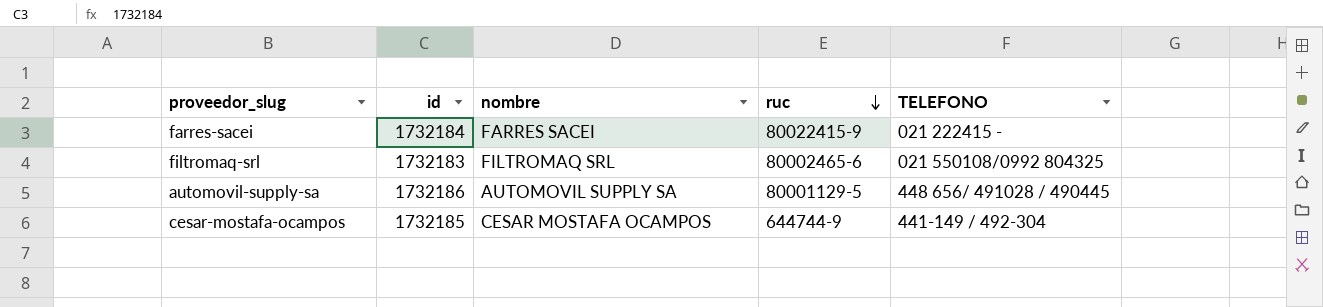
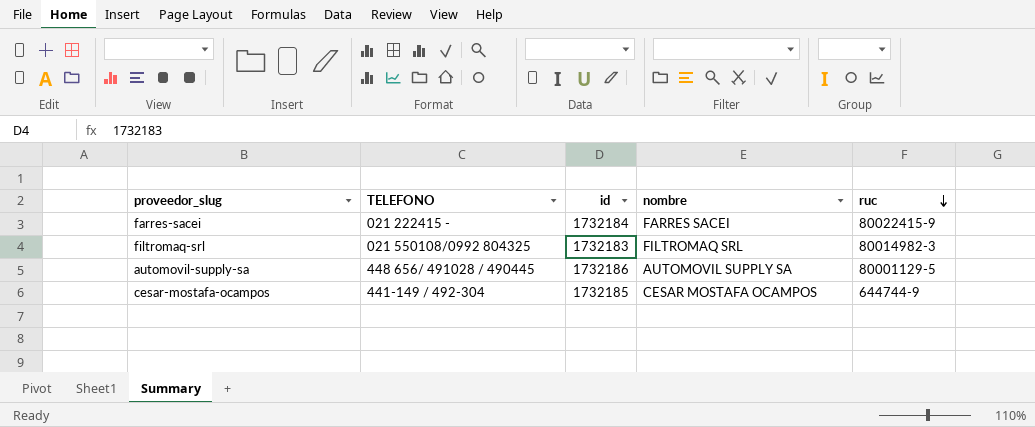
column TELEFONO | position: 5 -> 2
filtromaq-srl | ruc: 80002465-6 -> 80014982-3

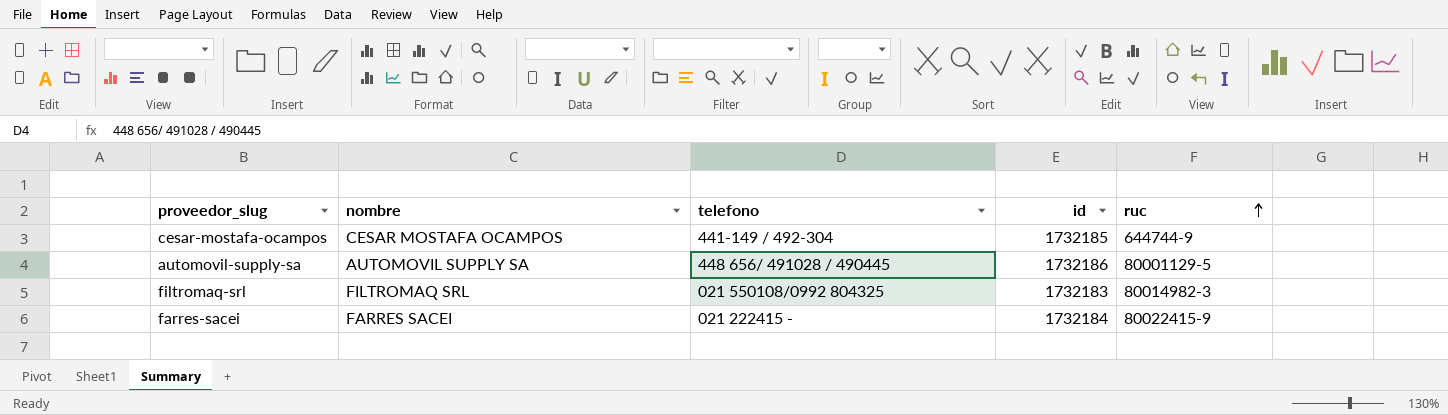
row order: ruc descending -> ruc ascending
column nombre | position: 4 -> 2
column name: TELEFONO -> telefono

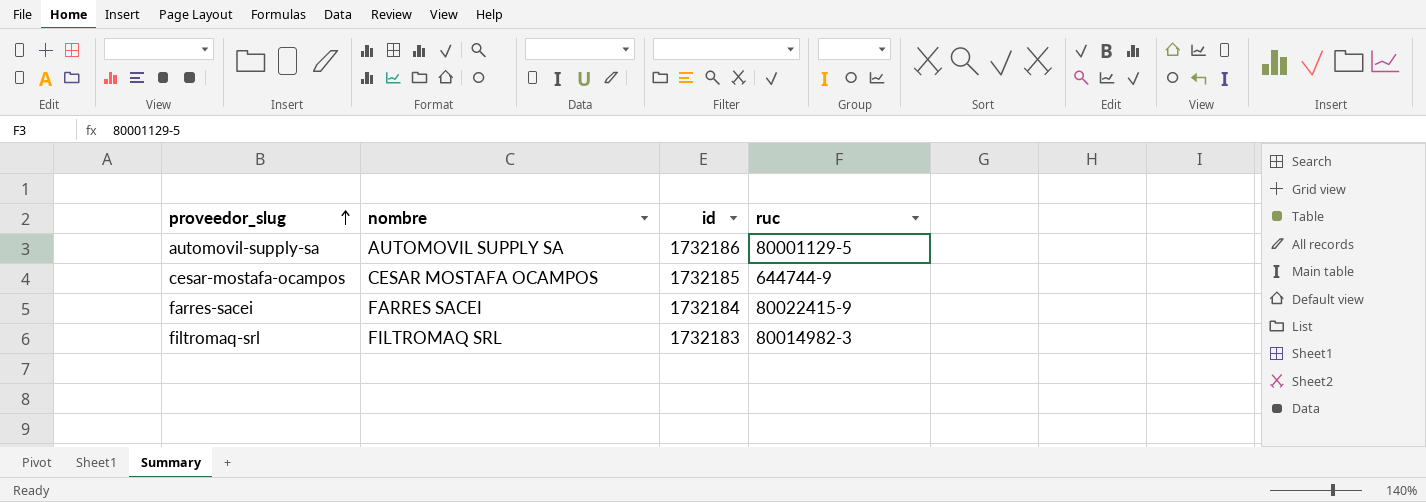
row order: ruc ascending -> proveedor_slug ascending
column telefono | position: 3 -> none

